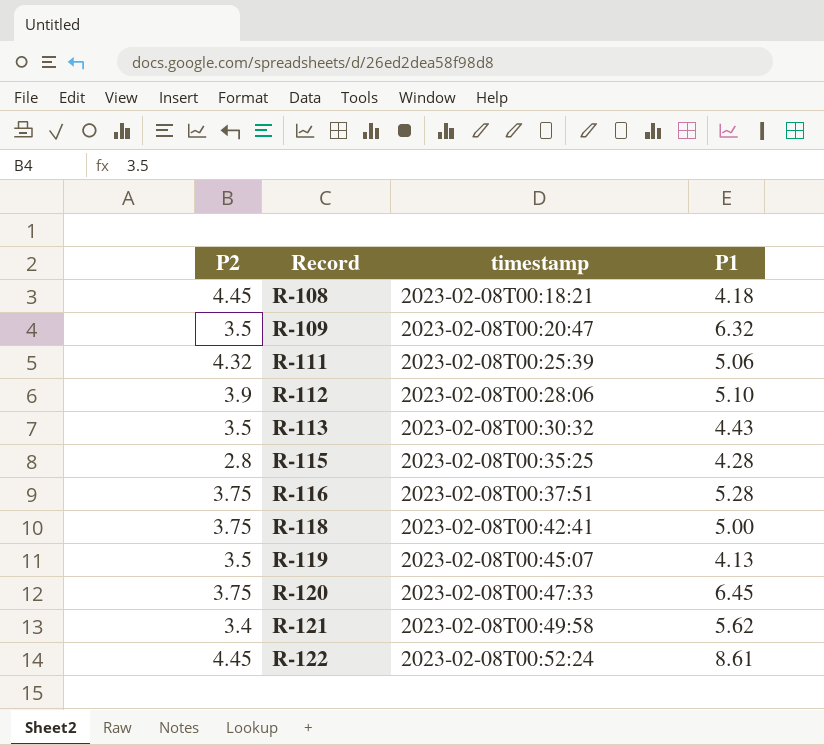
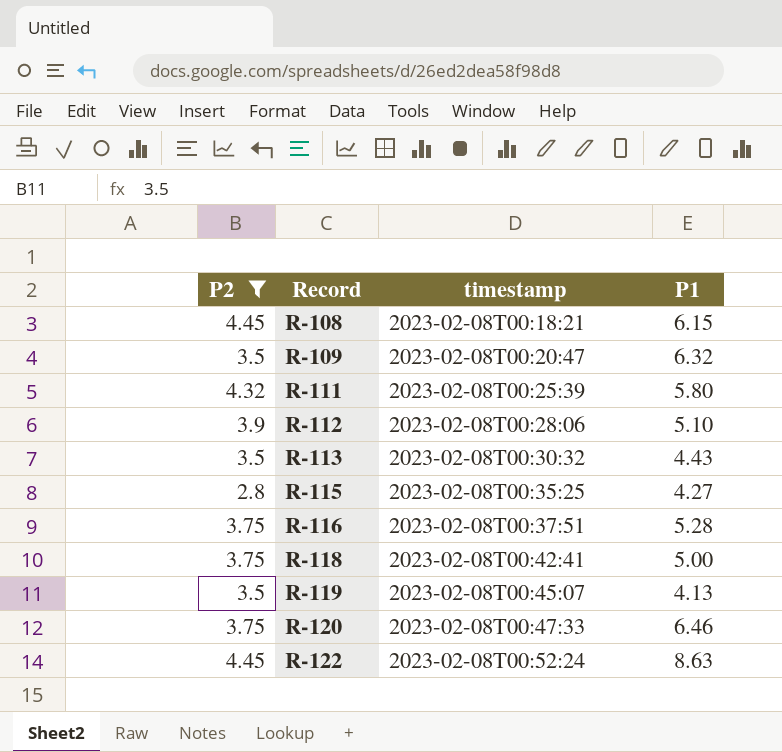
filter: none -> P2 != 3.4
R-108 | P1: 4.18 -> 6.15
R-111 | P1: 5.06 -> 5.80
R-115 | P1: 4.28 -> 4.27
R-120 | P1: 6.45 -> 6.46
R-122 | P1: 8.61 -> 8.63

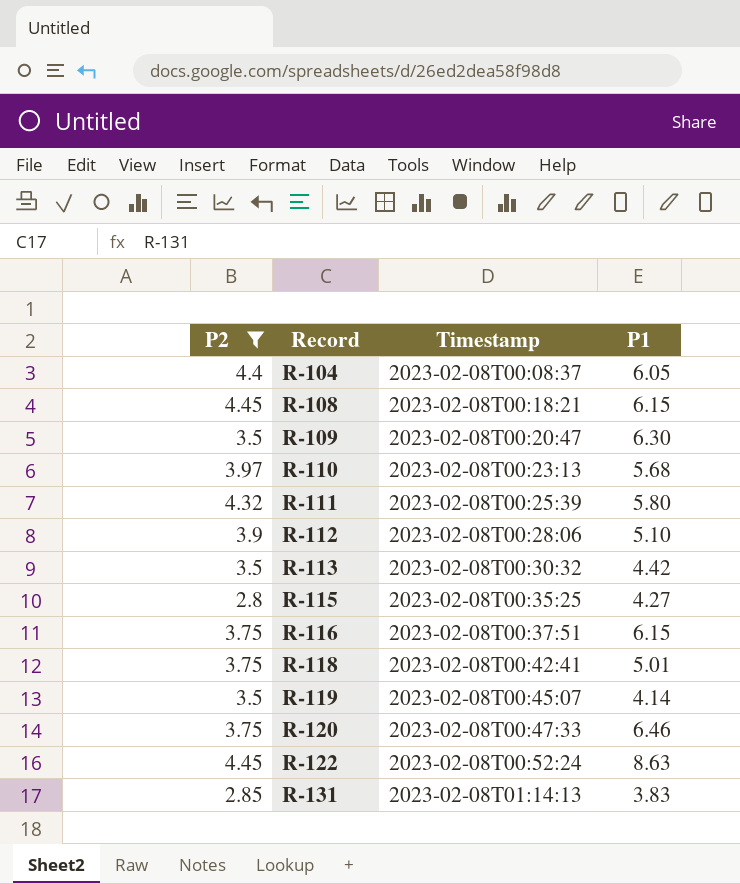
column name: timestamp -> Timestamp
row R-104: none -> 4.4 | 2023-02-08T00:08:37 | 6.05
R-109 | P1: 6.32 -> 6.30
row R-110: none -> 3.97 | 2023-02-08T00:23:13 | 5.68
R-113 | P1: 4.43 -> 4.42
R-116 | P1: 5.28 -> 6.15
R-118 | P1: 5.00 -> 5.01
R-119 | P1: 4.13 -> 4.14
row R-131: none -> 2.85 | 2023-02-08T01:14:13 | 3.83

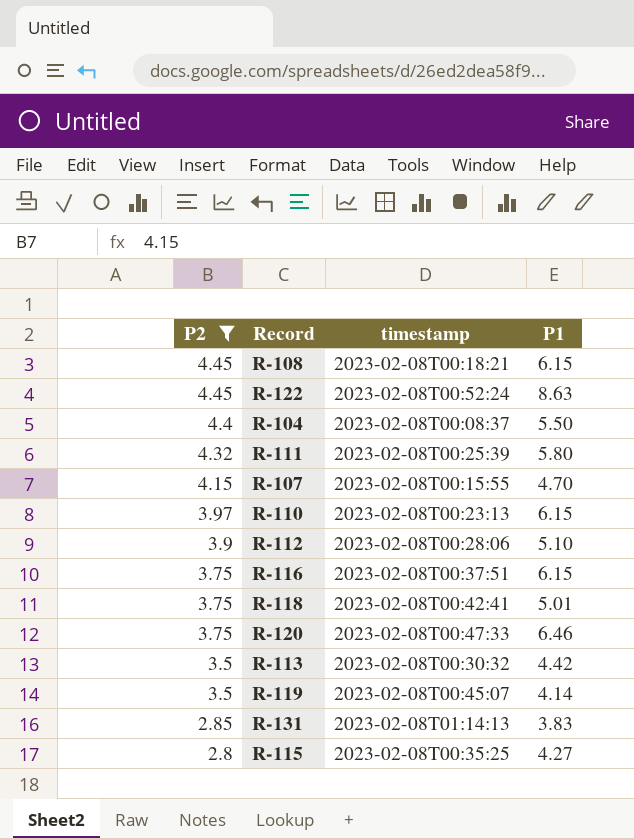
row order: Record ascending -> P2 descending
column name: Timestamp -> timestamp
row R-109: 3.5 | 2023-02-08T00:20:47 | 6.30 -> none
R-104 | P1: 6.05 -> 5.50
row R-107: none -> 4.15 | 2023-02-08T00:15:55 | 4.70
R-110 | P1: 5.68 -> 6.15

